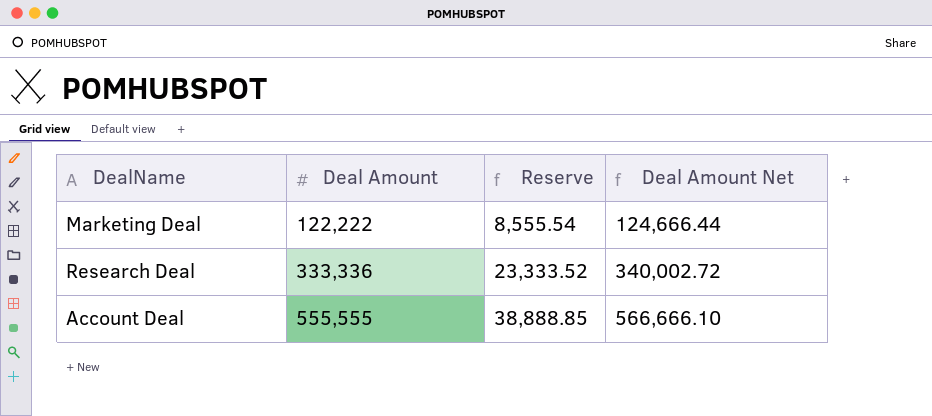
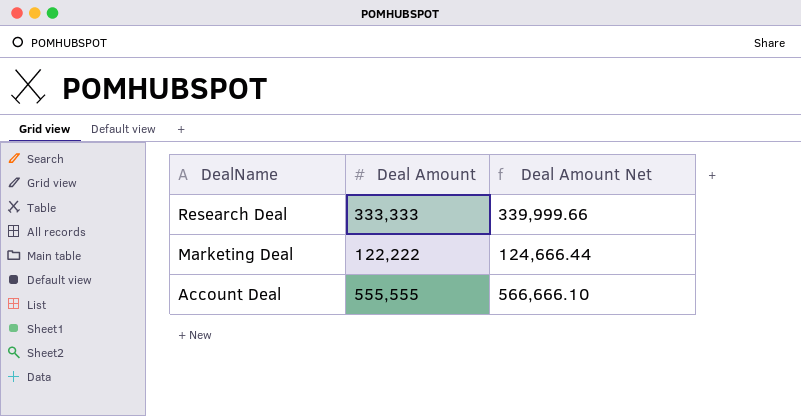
row order: Deal Amount ascending -> DealName descending
column Reserve | formula: [Deal Amount] * 0.07 -> none
Research Deal | Deal Amount: 333,336 -> 333,333
Research Deal | Deal Amount Net: 340,002.72 -> 339,999.66

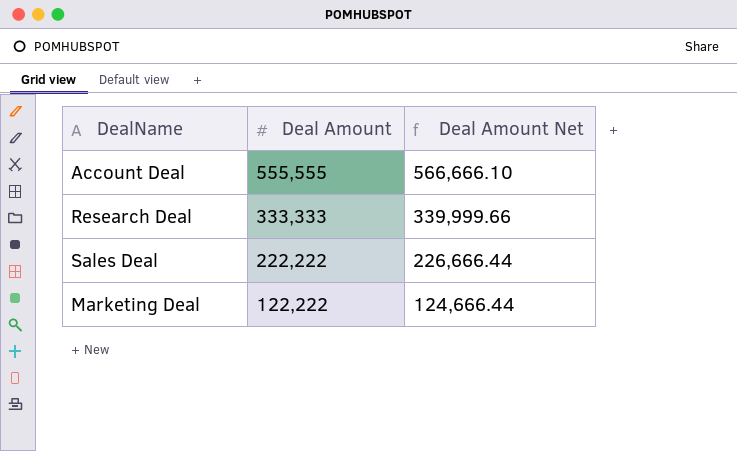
row order: DealName descending -> Deal Amount descending
row Sales Deal: none -> 222,222 | 226,666.44

